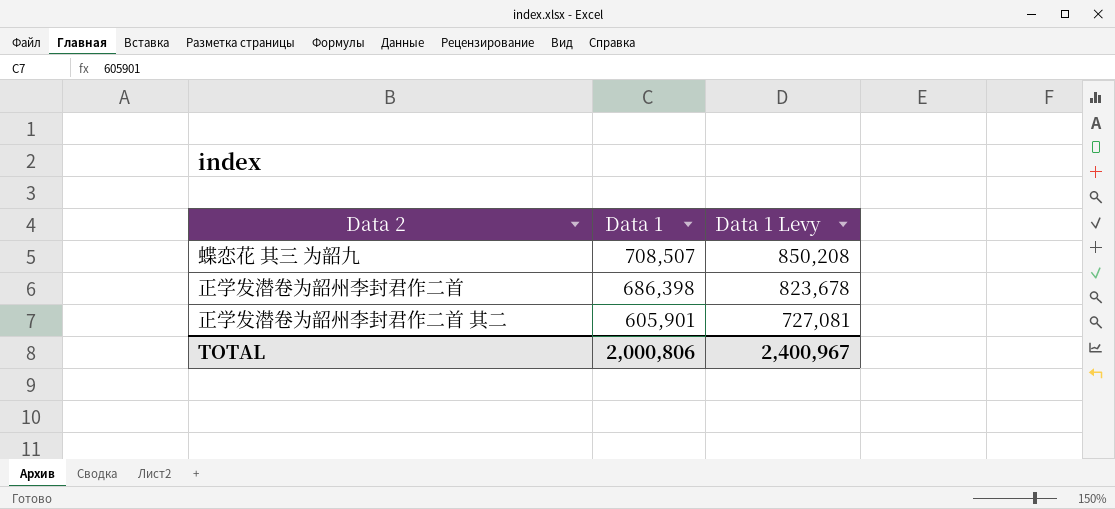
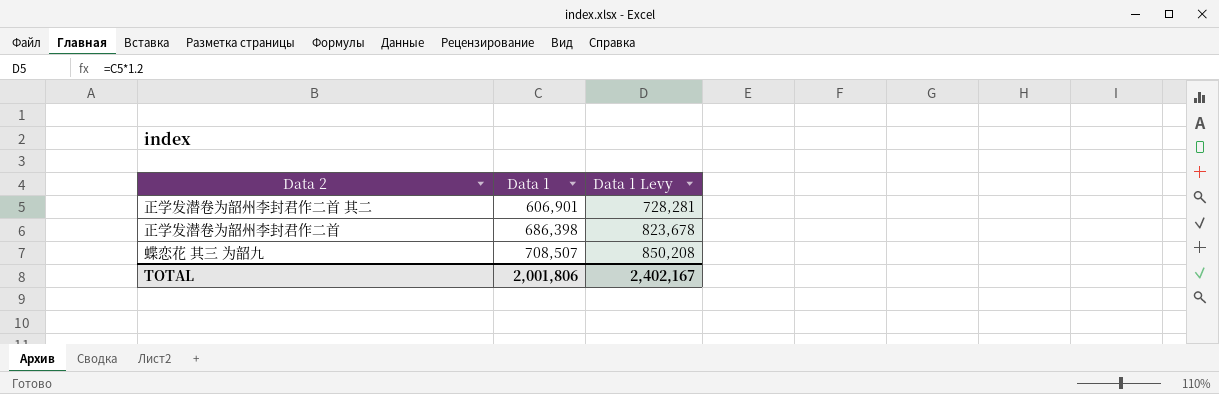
row order: Data 1 descending -> Data 1 ascending
正学发潜卷为韶州李封君作二首 其二 | Data 1: 605,901 -> 606,901
正学发潜卷为韶州李封君作二首 其二 | Data 1 Levy: 727,081 -> 728,281
TOTAL | Data 1: 2,000,806 -> 2,001,806
TOTAL | Data 1 Levy: 2,400,967 -> 2,402,167

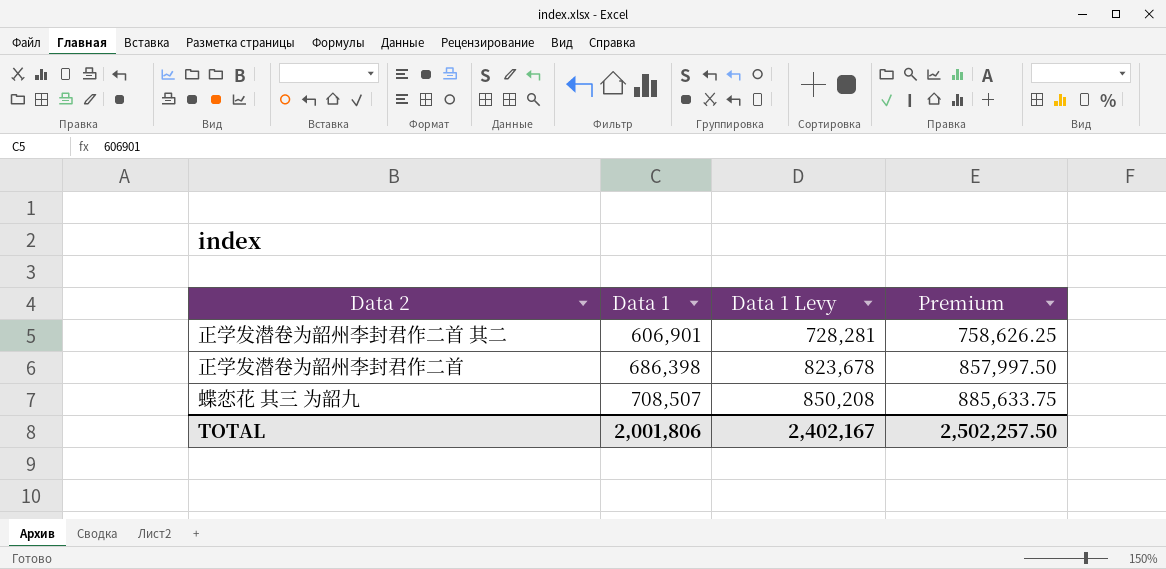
column Premium | formula: none -> [Data 1] * 1.25

